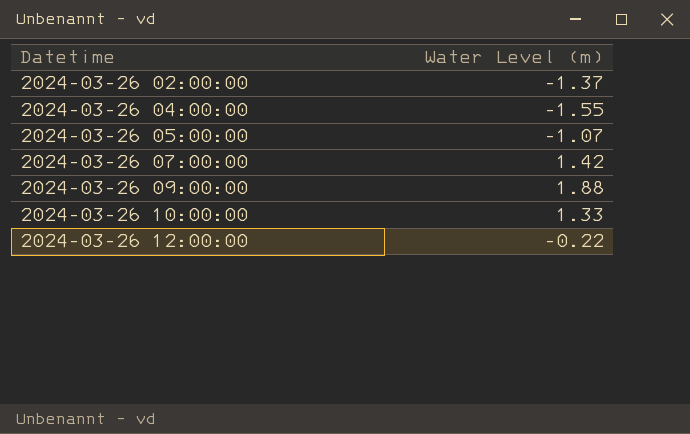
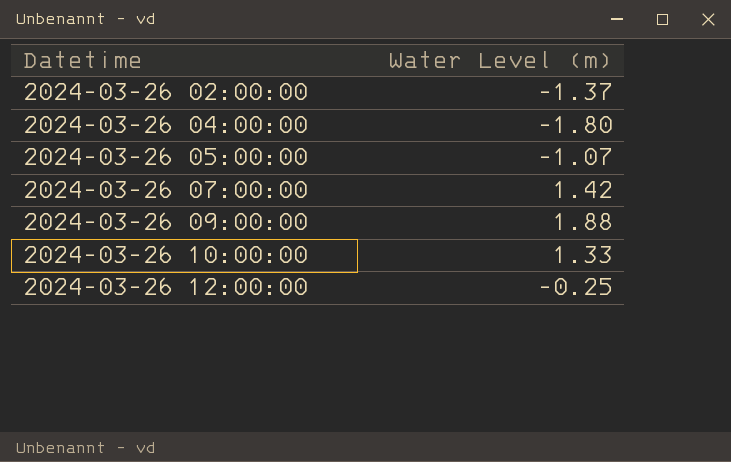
2024-03-26 04:00:00 | Water Level (m): -1.55 -> -1.80
2024-03-26 12:00:00 | Water Level (m): -0.22 -> -0.25

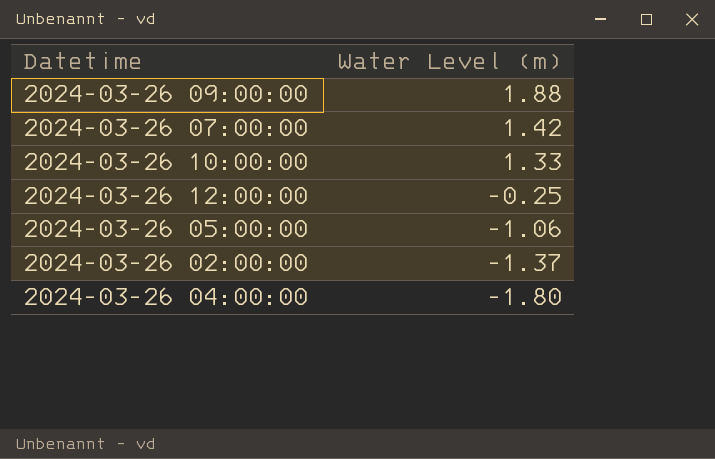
row order: Datetime ascending -> Water Level (m) descending
2024-03-26 05:00:00 | Water Level (m): -1.07 -> -1.06

